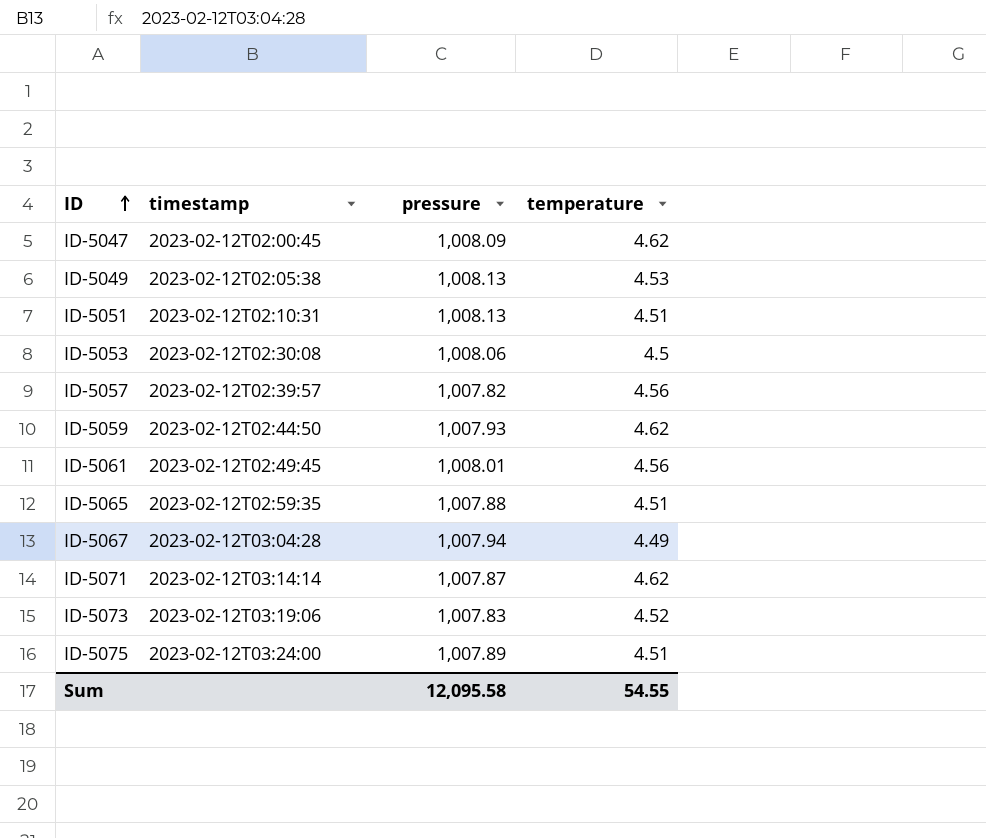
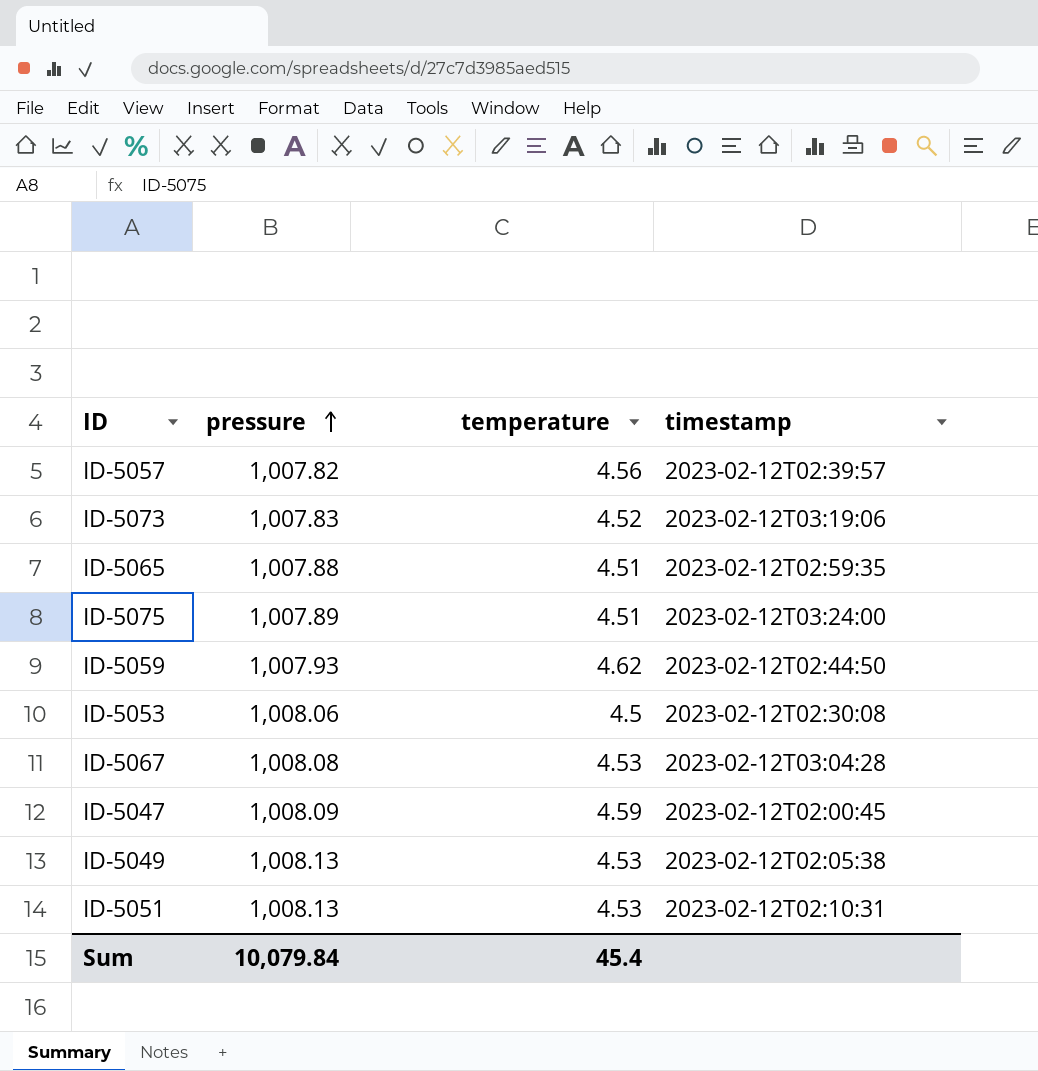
row order: ID ascending -> pressure ascending
column timestamp | position: 2 -> 4
row ID-5061: 2023-02-12T02:49:45 | 1,008.01 | 4.56 -> none
row ID-5071: 2023-02-12T03:14:14 | 1,007.87 | 4.62 -> none
ID-5067 | pressure: 1,007.94 -> 1,008.08
ID-5067 | temperature: 4.49 -> 4.53
ID-5047 | temperature: 4.62 -> 4.59
ID-5051 | temperature: 4.51 -> 4.53
Sum | pressure: 12,095.58 -> 10,079.84
Sum | temperature: 54.55 -> 45.4

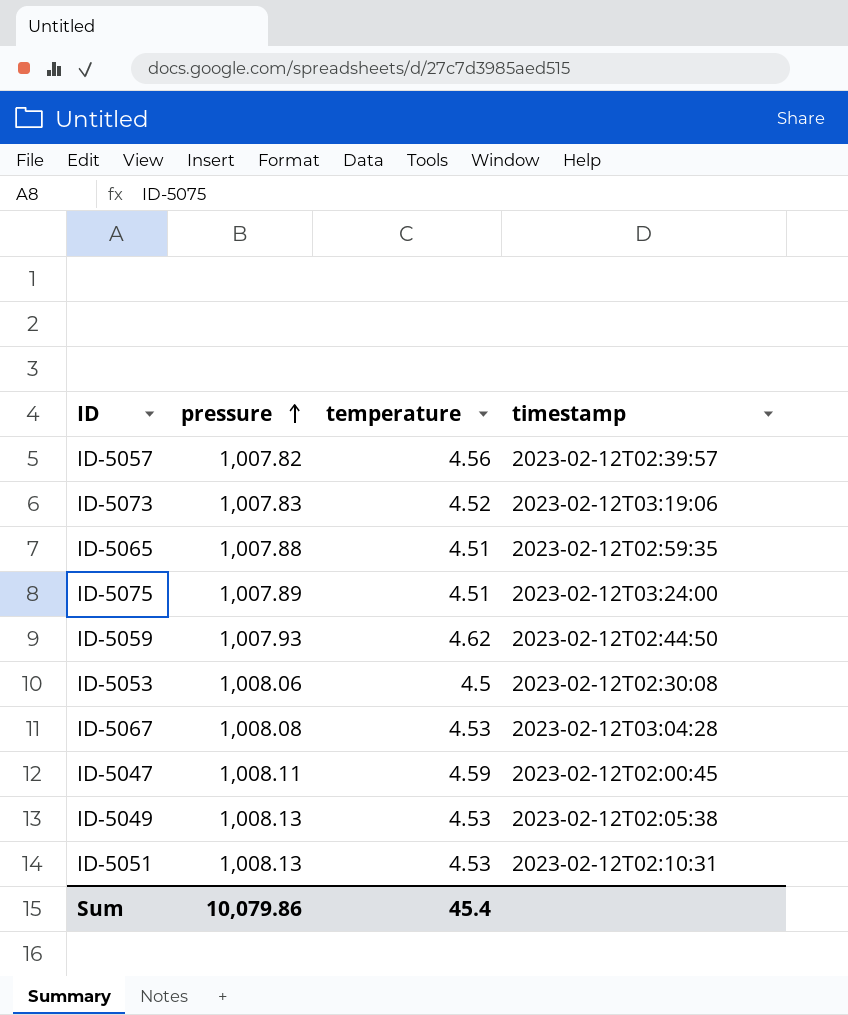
ID-5047 | pressure: 1,008.09 -> 1,008.11
Sum | pressure: 10,079.84 -> 10,079.86

